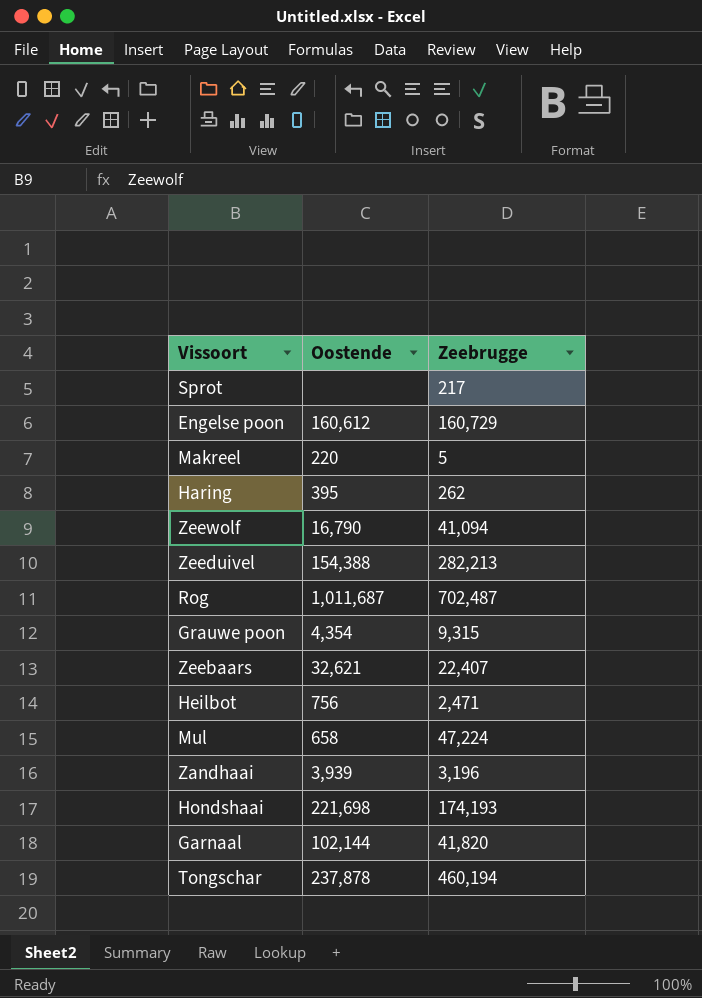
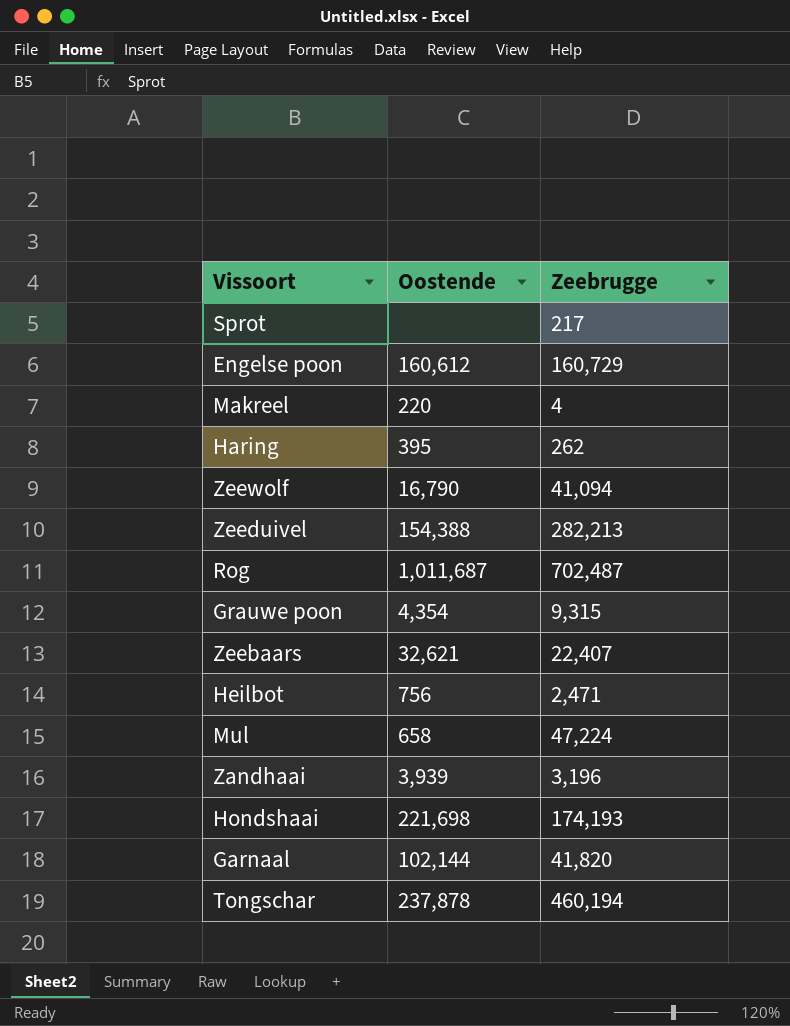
Makreel | Zeebrugge: 5 -> 4

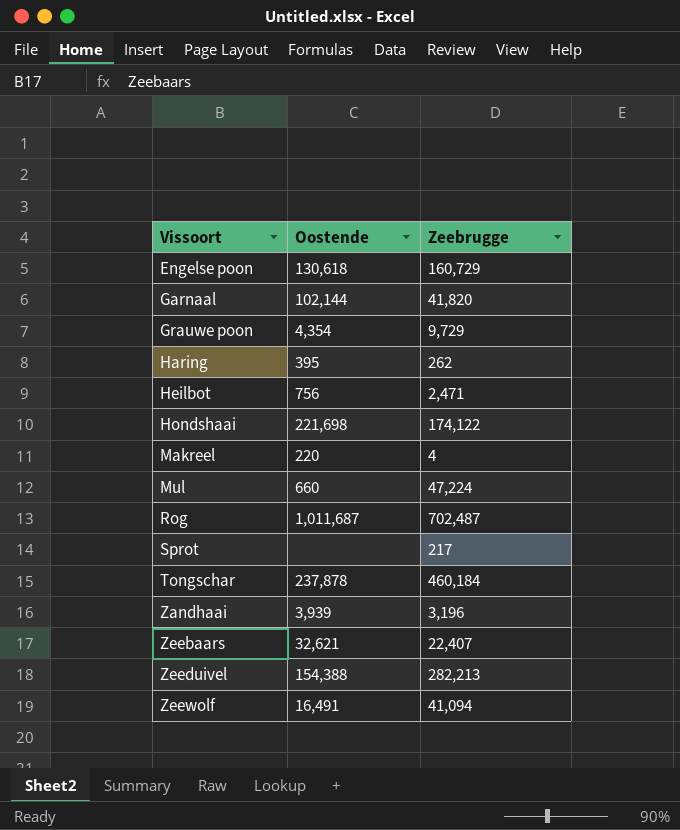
row order: none -> Vissoort ascending
Engelse poon | Oostende: 160,612 -> 130,618
Grauwe poon | Zeebrugge: 9,315 -> 9,729
Hondshaai | Zeebrugge: 174,193 -> 174,122
Mul | Oostende: 658 -> 660
Tongschar | Zeebrugge: 460,194 -> 460,184
Zeewolf | Oostende: 16,790 -> 16,491

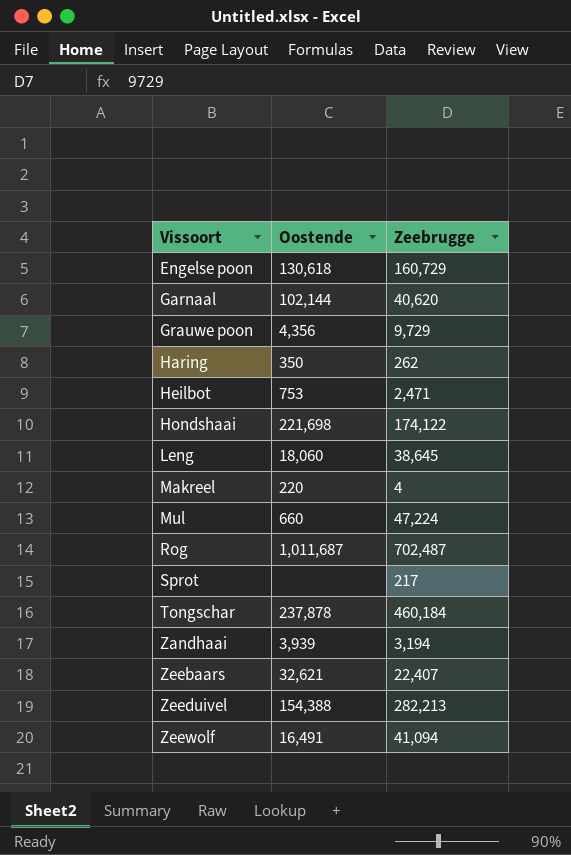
Garnaal | Zeebrugge: 41,820 -> 40,620
Grauwe poon | Oostende: 4,354 -> 4,356
Haring | Oostende: 395 -> 350
Heilbot | Oostende: 756 -> 753
row Leng: none -> 18,060 | 38,645
Zandhaai | Zeebrugge: 3,196 -> 3,194

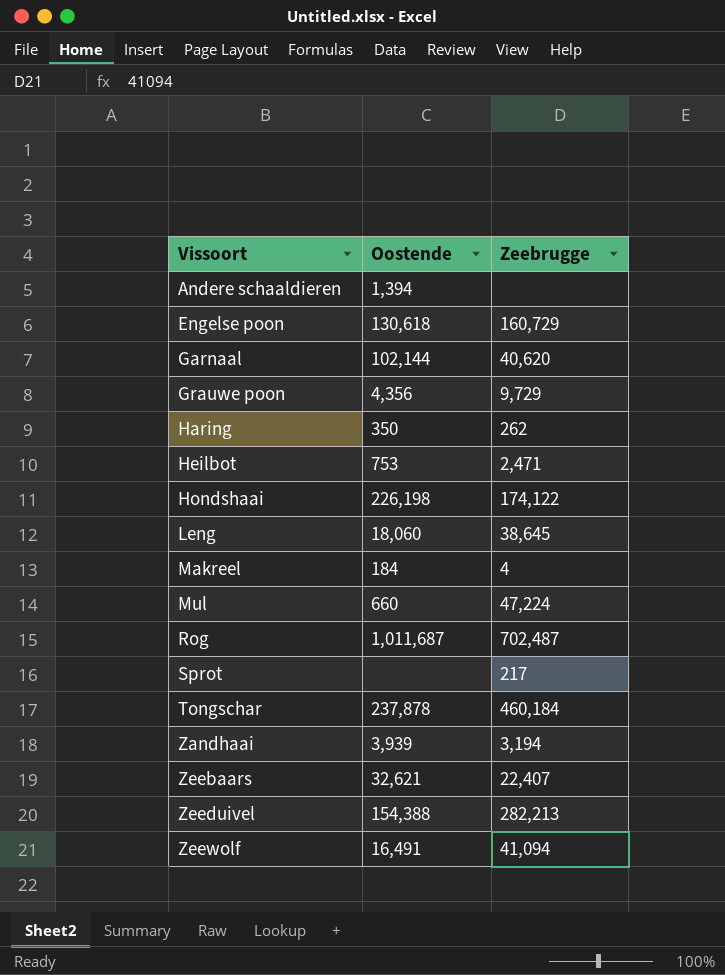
row Andere schaaldieren: none -> 1,394 | none
Hondshaai | Oostende: 221,698 -> 226,198
Makreel | Oostende: 220 -> 184

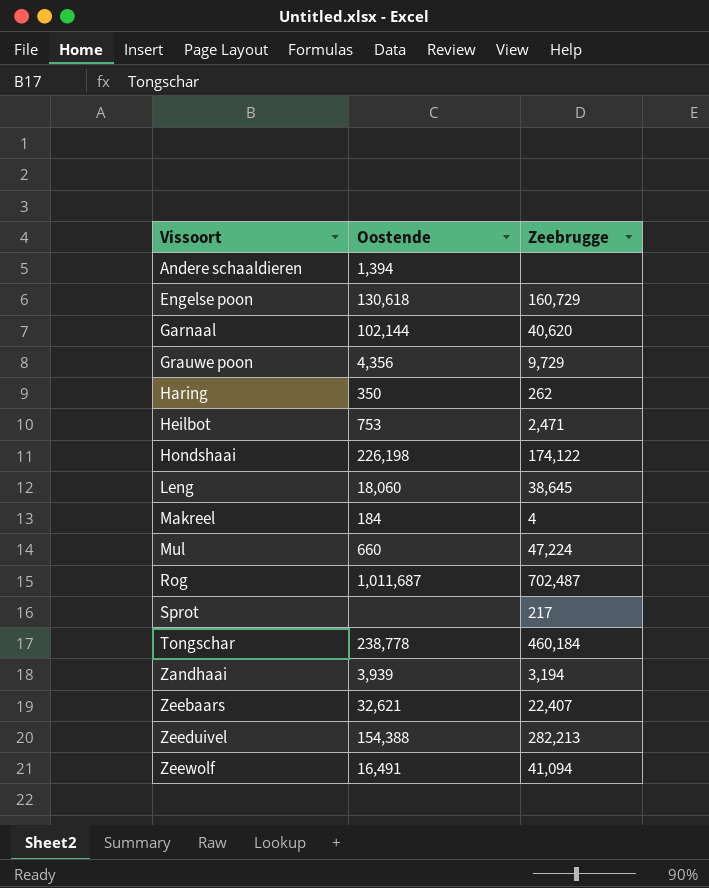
Tongschar | Oostende: 237,878 -> 238,778

